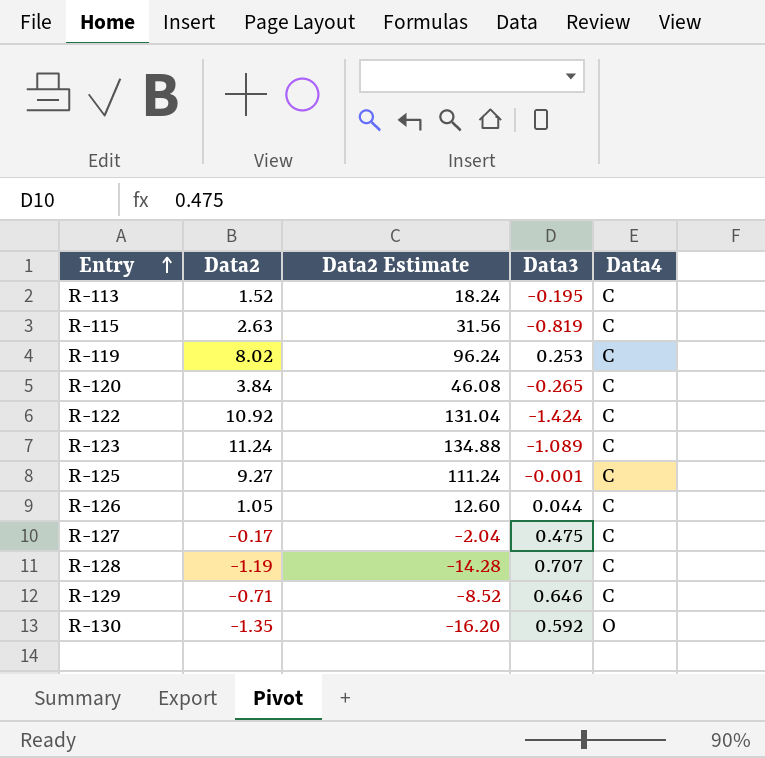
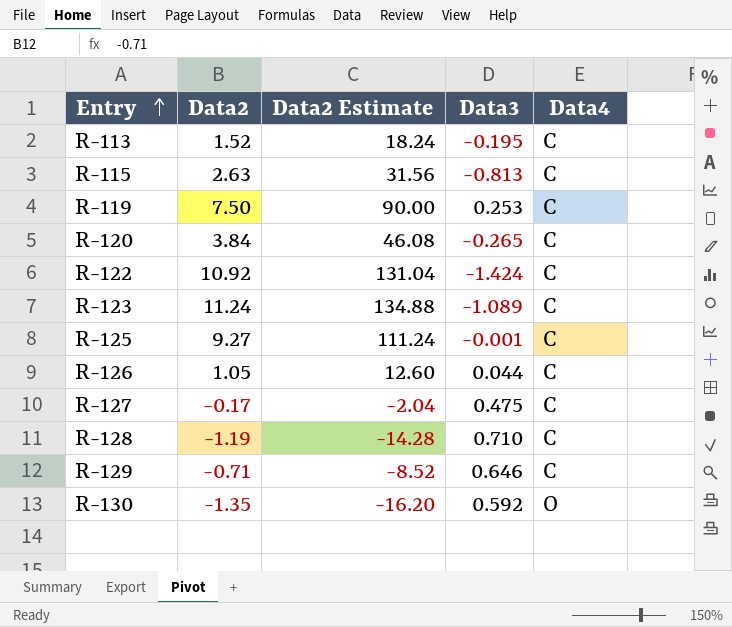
R-115 | Data3: -0.819 -> -0.813
R-119 | Data2: 8.02 -> 7.50
R-119 | Data2 Estimate: 96.24 -> 90.00
R-128 | Data3: 0.707 -> 0.710

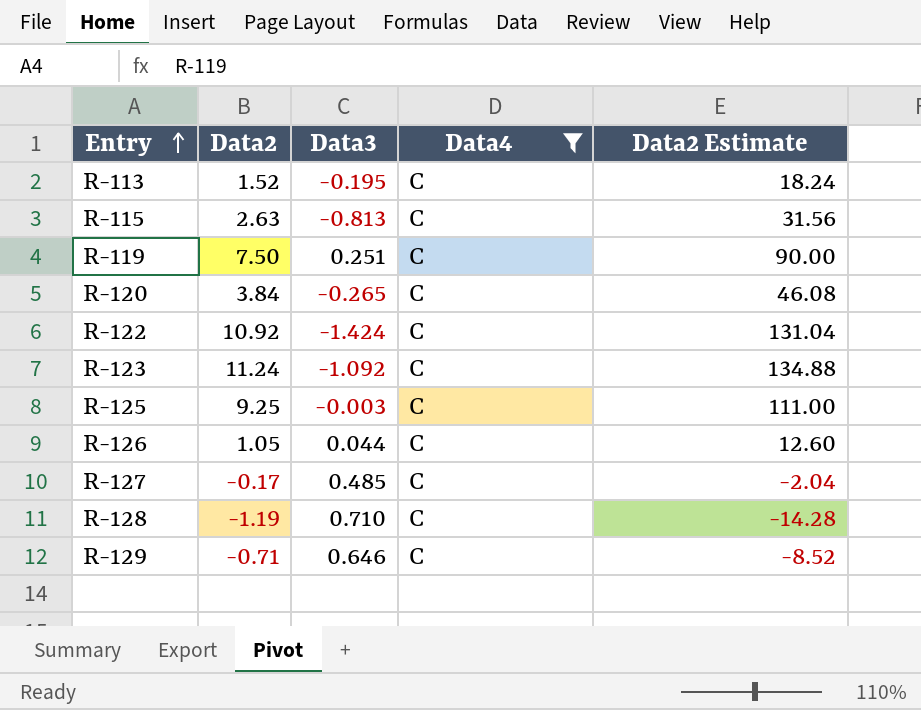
filter: none -> Data4 = C
column Data2 Estimate | position: 3 -> 5
R-119 | Data3: 0.253 -> 0.251
R-123 | Data3: -1.089 -> -1.092
R-125 | Data2: 9.27 -> 9.25
R-125 | Data3: -0.001 -> -0.003
R-125 | Data2 Estimate: 111.24 -> 111.00
R-127 | Data3: 0.475 -> 0.485

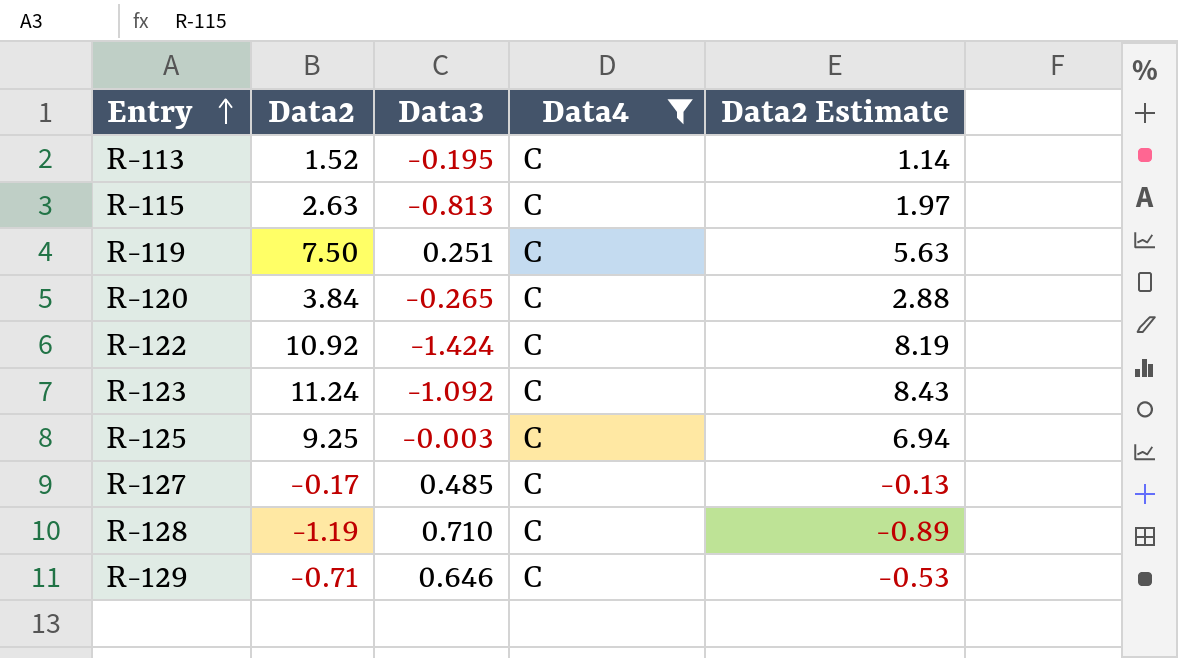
column Data2 Estimate | formula: [Data2] * 12 -> [Data2] * 0.75
row R-126: 1.05 | 0.044 | C | 12.60 -> none

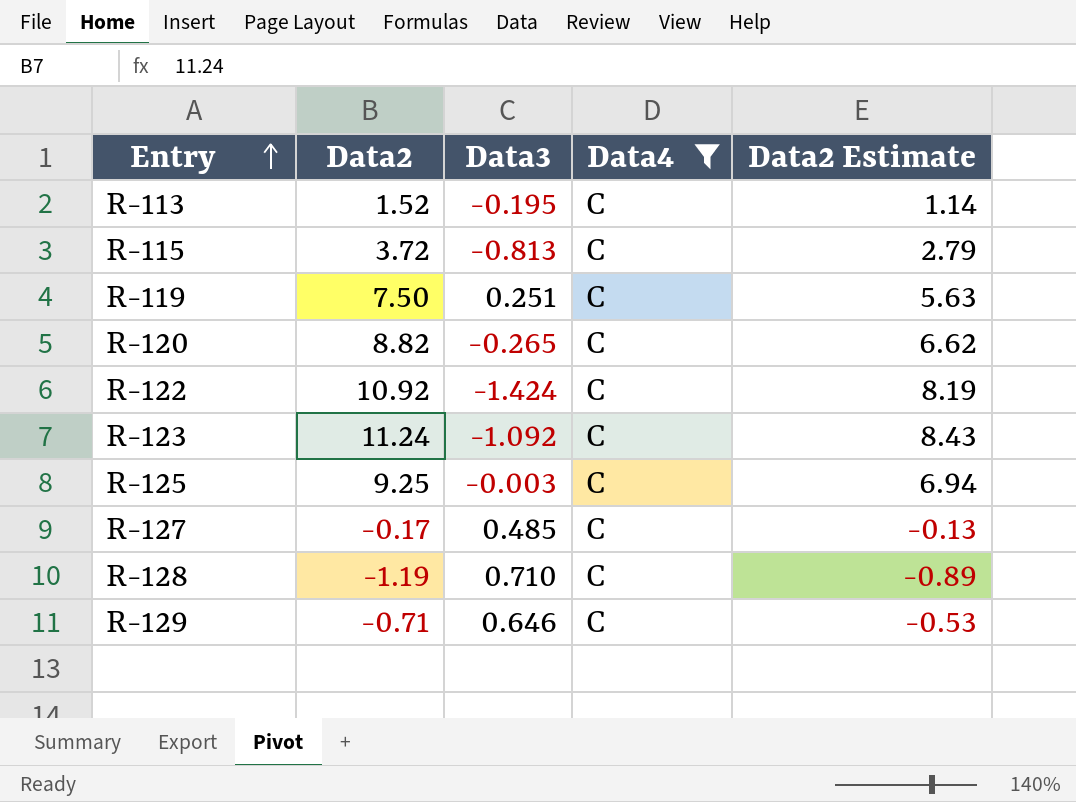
R-115 | Data2: 2.63 -> 3.72
R-115 | Data2 Estimate: 1.97 -> 2.79
R-120 | Data2: 3.84 -> 8.82
R-120 | Data2 Estimate: 2.88 -> 6.62

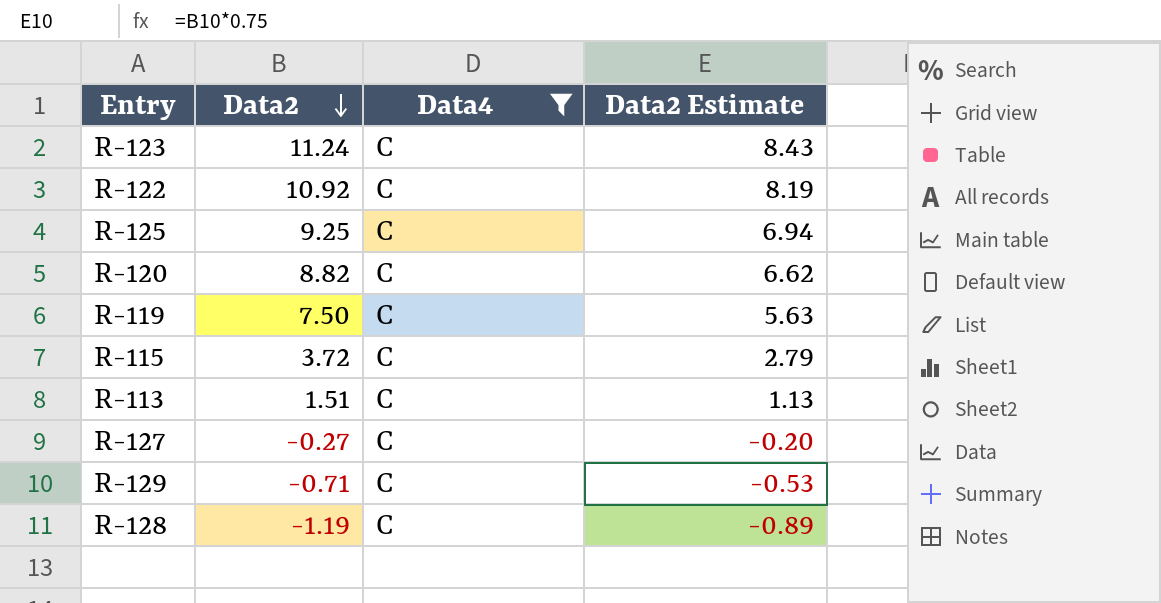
row order: Entry ascending -> Data2 descending
column Data3 | position: 3 -> none
R-113 | Data2: 1.52 -> 1.51
R-113 | Data2 Estimate: 1.14 -> 1.13
R-127 | Data2: -0.17 -> -0.27
R-127 | Data2 Estimate: -0.13 -> -0.20

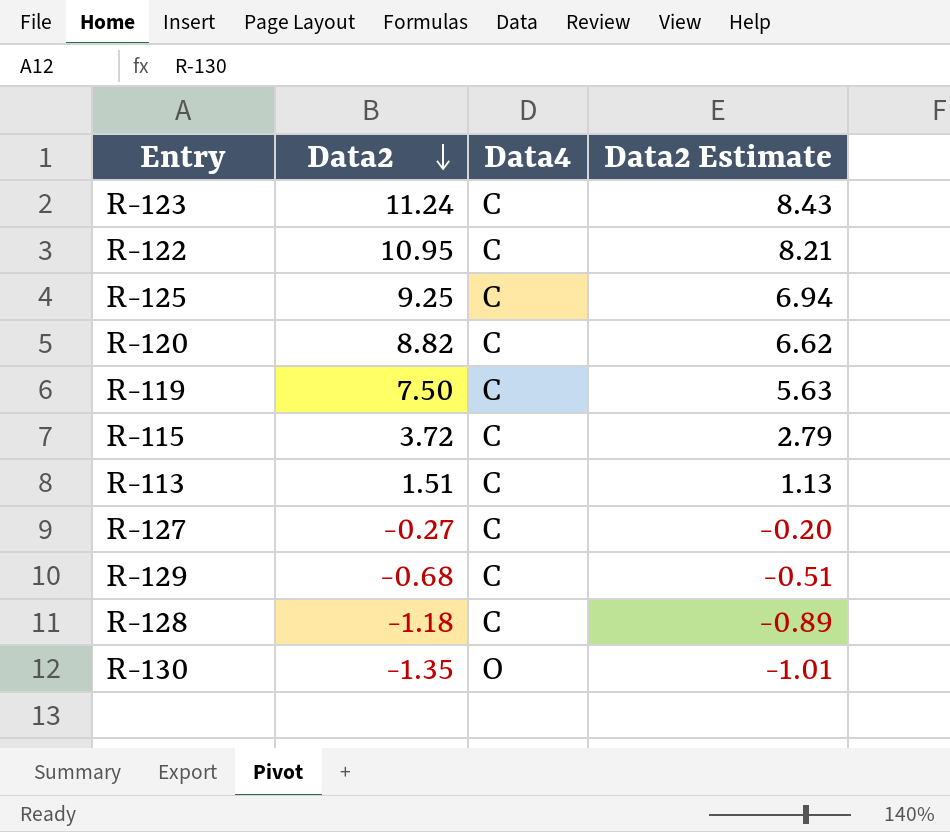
filter: Data4 = C -> none
R-122 | Data2: 10.92 -> 10.95
R-122 | Data2 Estimate: 8.19 -> 8.21
R-129 | Data2: -0.71 -> -0.68
R-129 | Data2 Estimate: -0.53 -> -0.51
R-128 | Data2: -1.19 -> -1.18

